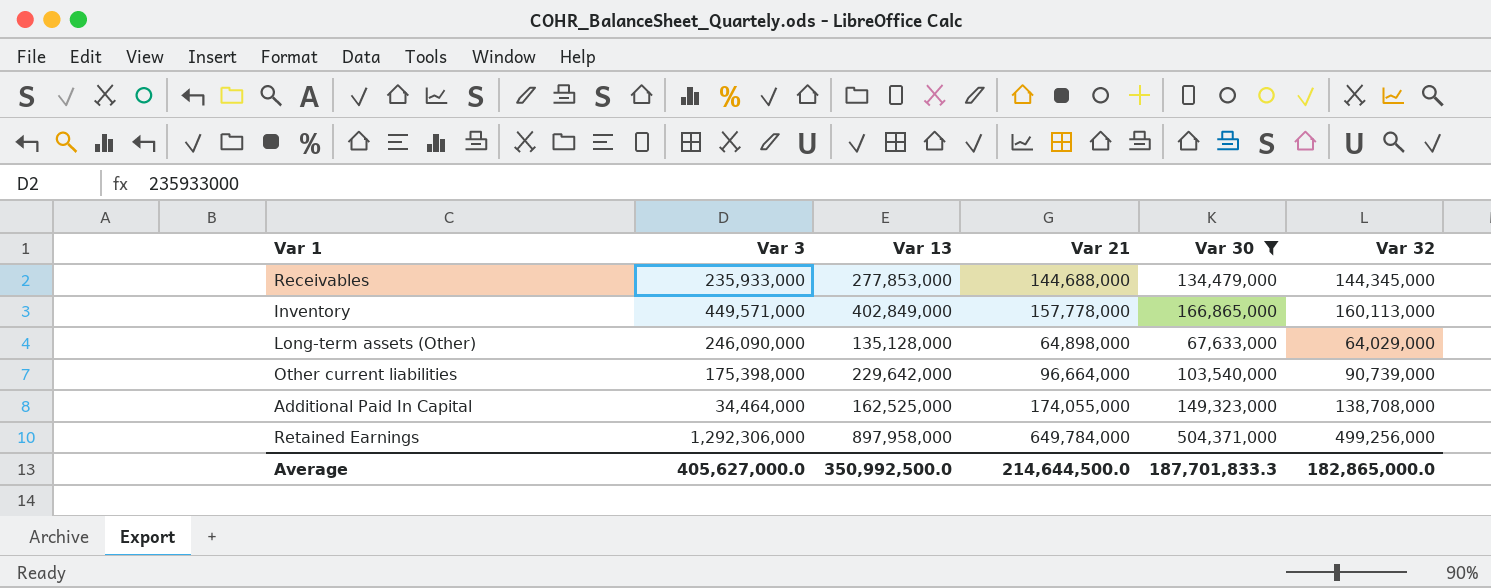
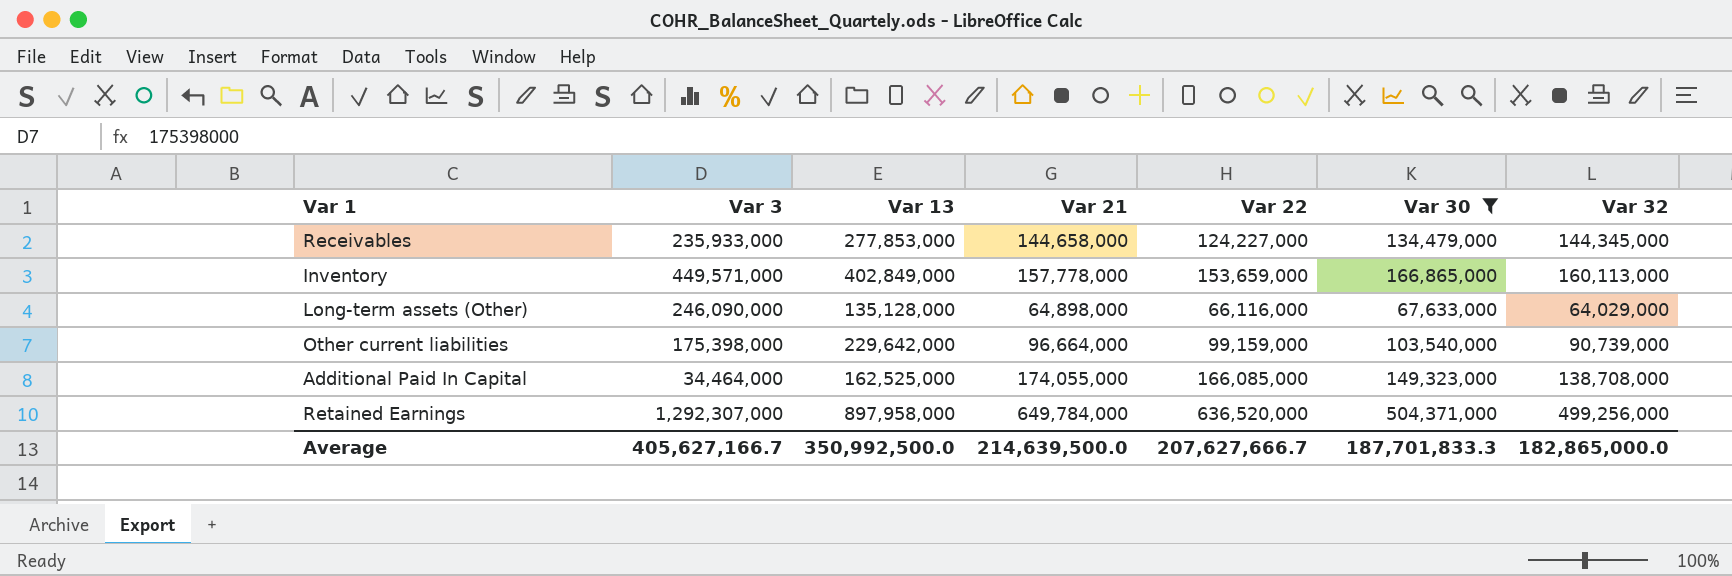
column Var 22 | position: none -> 5
Receivables | Var 21: 144,688,000 -> 144,658,000
Retained Earnings | Var 3: 1,292,306,000 -> 1,292,307,000
Average | Var 3: 405,627,000.0 -> 405,627,166.7
Average | Var 21: 214,644,500.0 -> 214,639,500.0

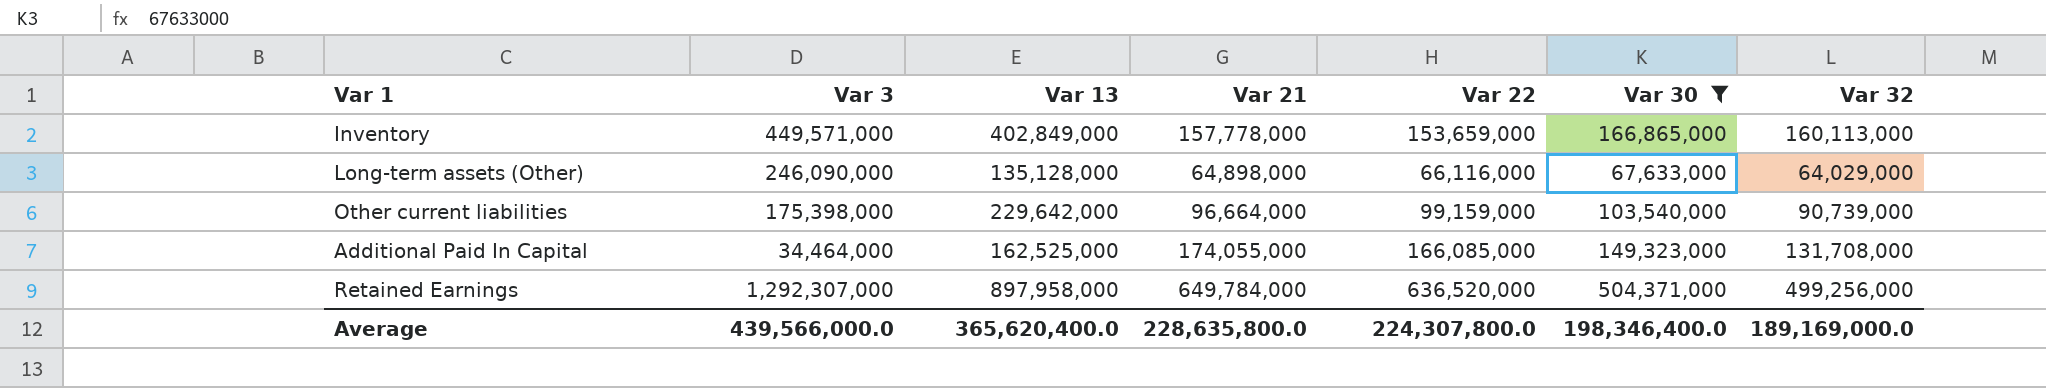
row Receivables: 235,933,000 | 277,853,000 | 144,658,000 | 124,227,000 | 134,479,000 | 144,345,000 -> none
Additional Paid In Capital | Var 32: 138,708,000 -> 131,708,000
Average | Var 3: 405,627,166.7 -> 439,566,000.0
Average | Var 13: 350,992,500.0 -> 365,620,400.0
Average | Var 21: 214,639,500.0 -> 228,635,800.0
Average | Var 22: 207,627,666.7 -> 224,307,800.0
Average | Var 30: 187,701,833.3 -> 198,346,400.0
Average | Var 32: 182,865,000.0 -> 189,169,000.0

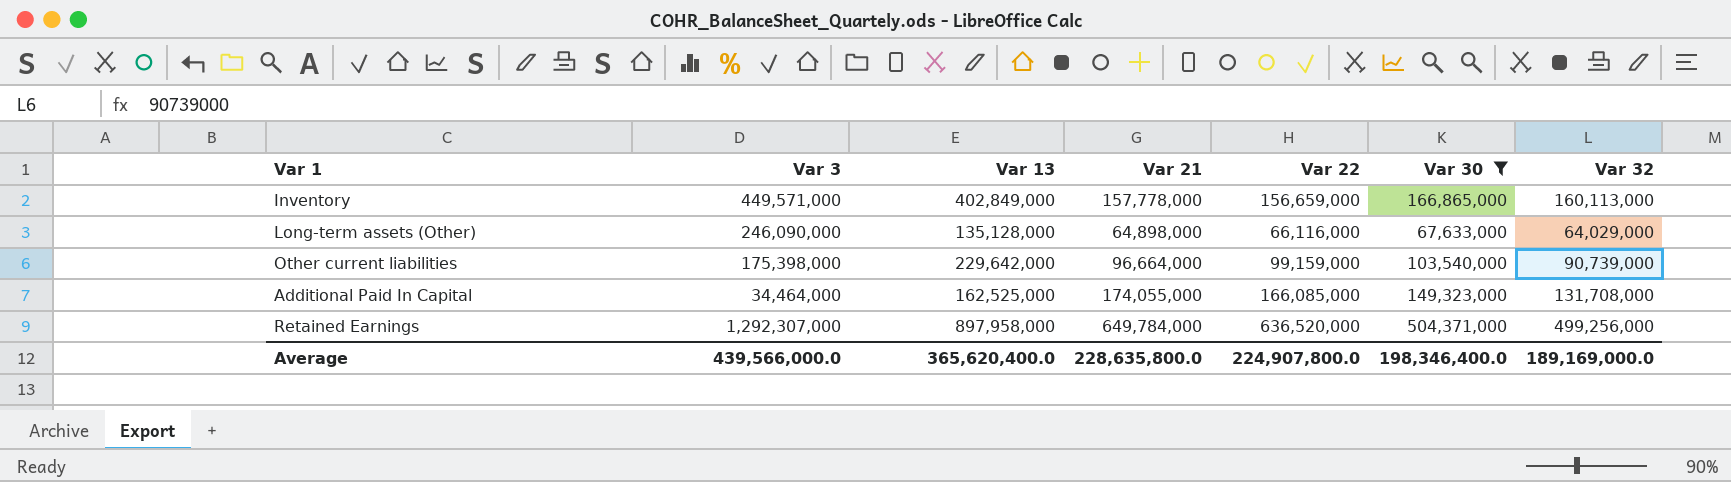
Inventory | Var 22: 153,659,000 -> 156,659,000
Average | Var 22: 224,307,800.0 -> 224,907,800.0

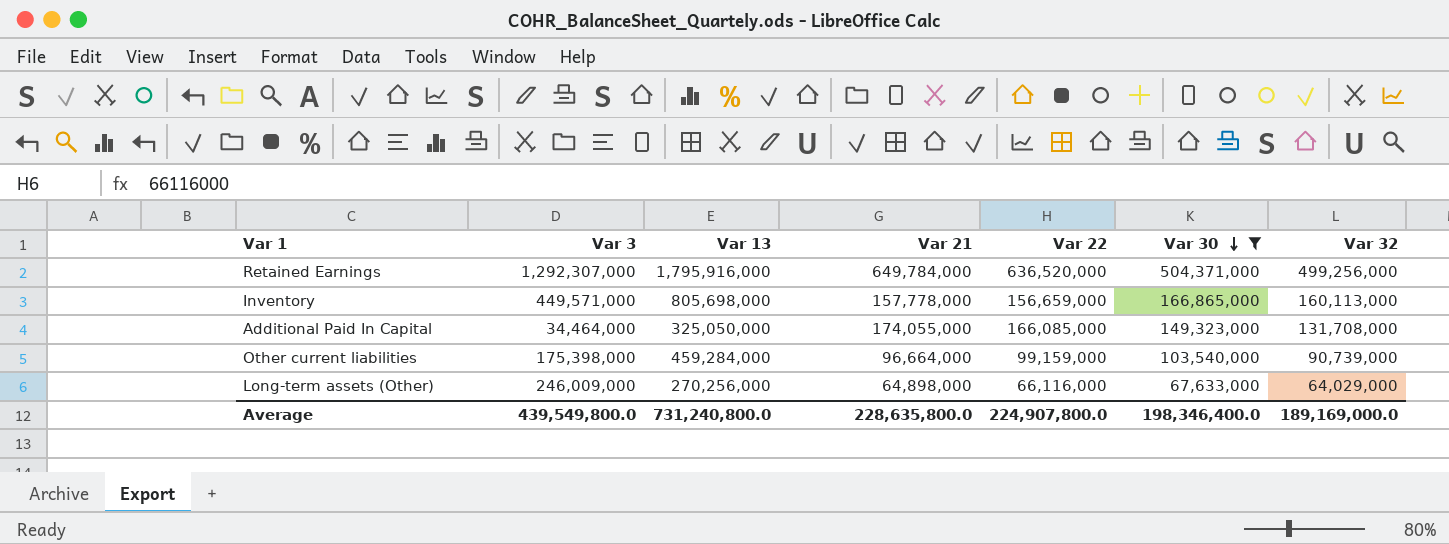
row order: none -> Var 30 descending
Retained Earnings | Var 13: 897,958,000 -> 1,795,916,000
Inventory | Var 13: 402,849,000 -> 805,698,000
Additional Paid In Capital | Var 13: 162,525,000 -> 325,050,000
Other current liabilities | Var 13: 229,642,000 -> 459,284,000
Long-term assets (Other) | Var 3: 246,090,000 -> 246,009,000
Long-term assets (Other) | Var 13: 135,128,000 -> 270,256,000
Average | Var 3: 439,566,000.0 -> 439,549,800.0
Average | Var 13: 365,620,400.0 -> 731,240,800.0

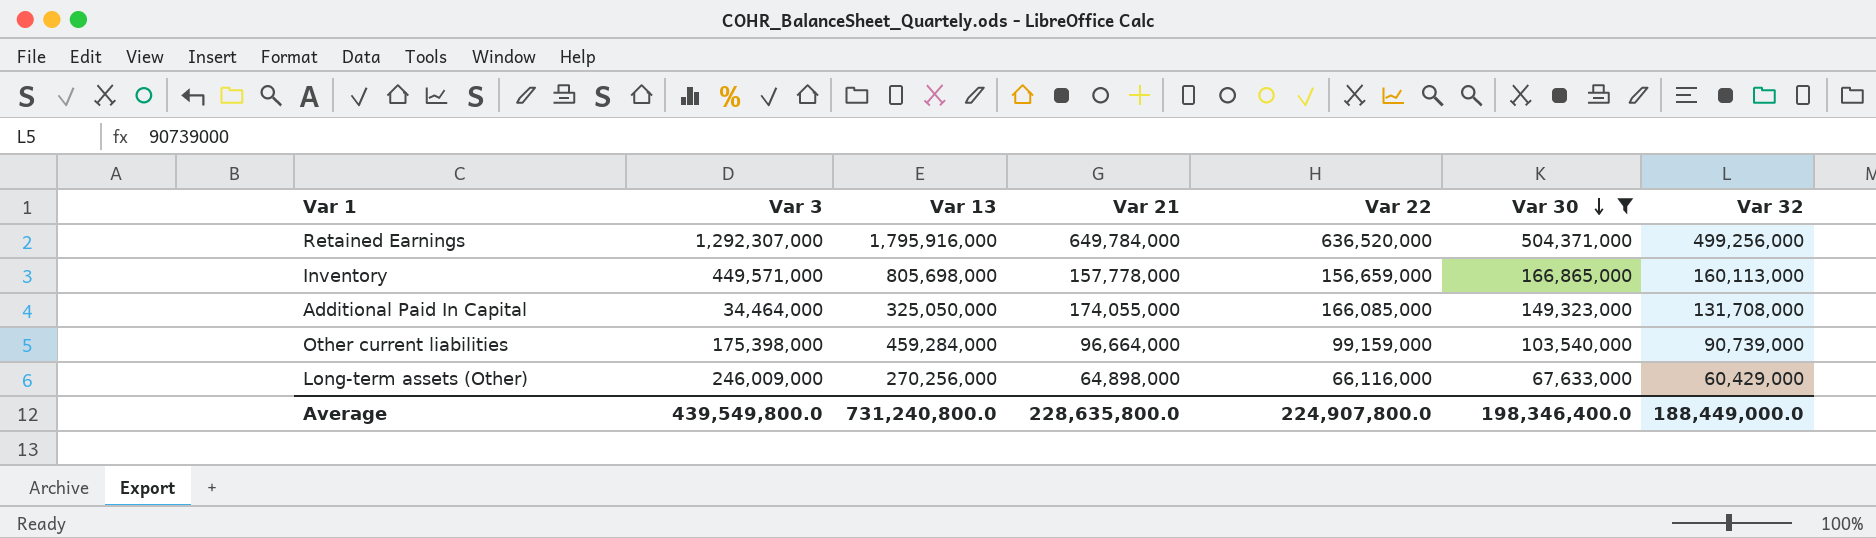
Long-term assets (Other) | Var 32: 64,029,000 -> 60,429,000
Average | Var 32: 189,169,000.0 -> 188,449,000.0

